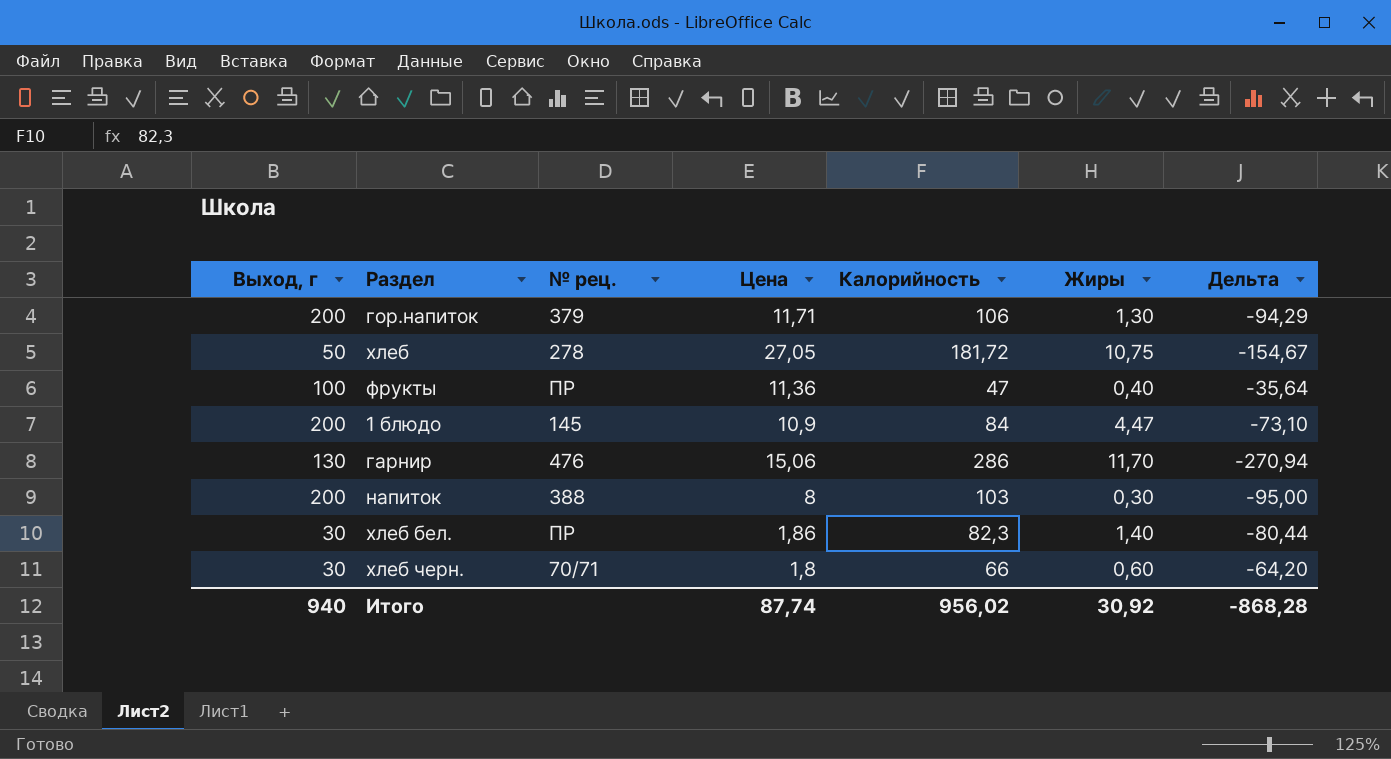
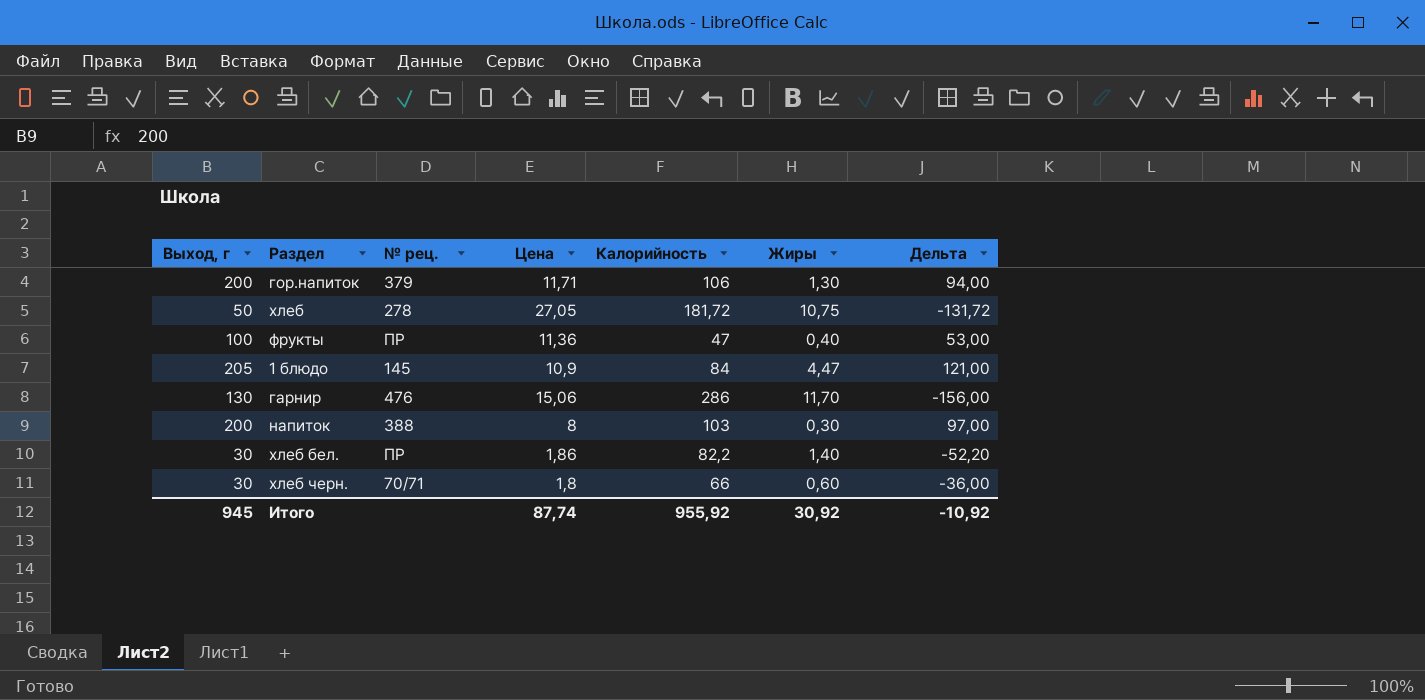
column Дельта | formula: [Цена] - [Калорийность] -> [Выход, г] - [Калорийность]
1 блюдо | Выход, г: 200 -> 205
хлеб бел. | Калорийность: 82,3 -> 82,2
Итого | Выход, г: 940 -> 945
Итого | Калорийность: 956,02 -> 955,92
Итого | Дельта: -868,28 -> -10,92

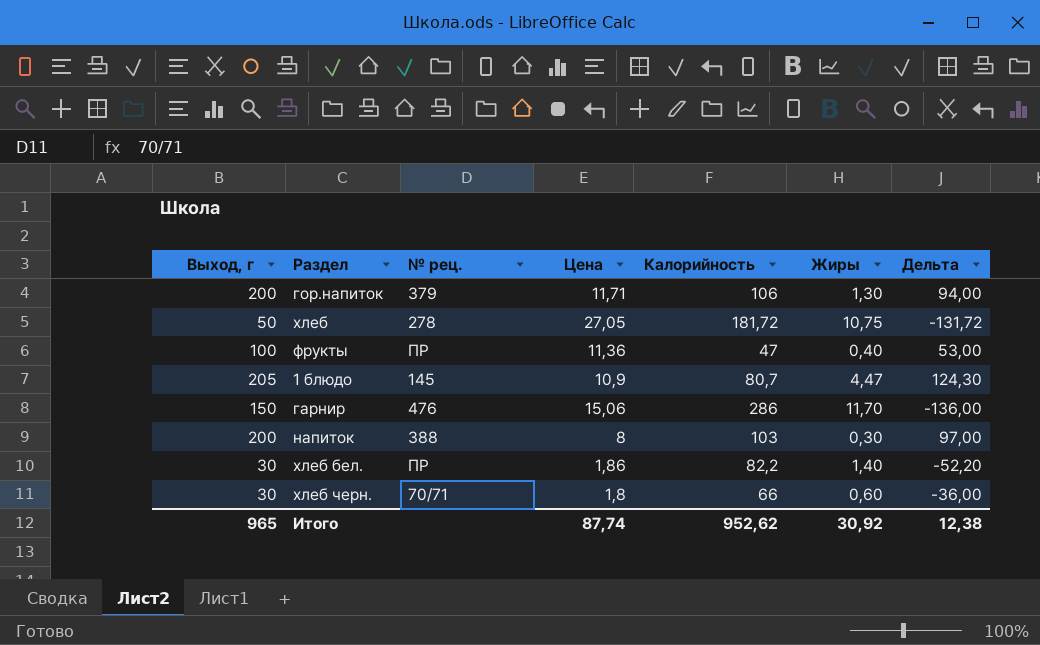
1 блюдо | Калорийность: 84 -> 80,7
1 блюдо | Дельта: 121,00 -> 124,30
гарнир | Выход, г: 130 -> 150
гарнир | Дельта: -156,00 -> -136,00
Итого | Выход, г: 945 -> 965
Итого | Калорийность: 955,92 -> 952,62
Итого | Дельта: -10,92 -> 12,38

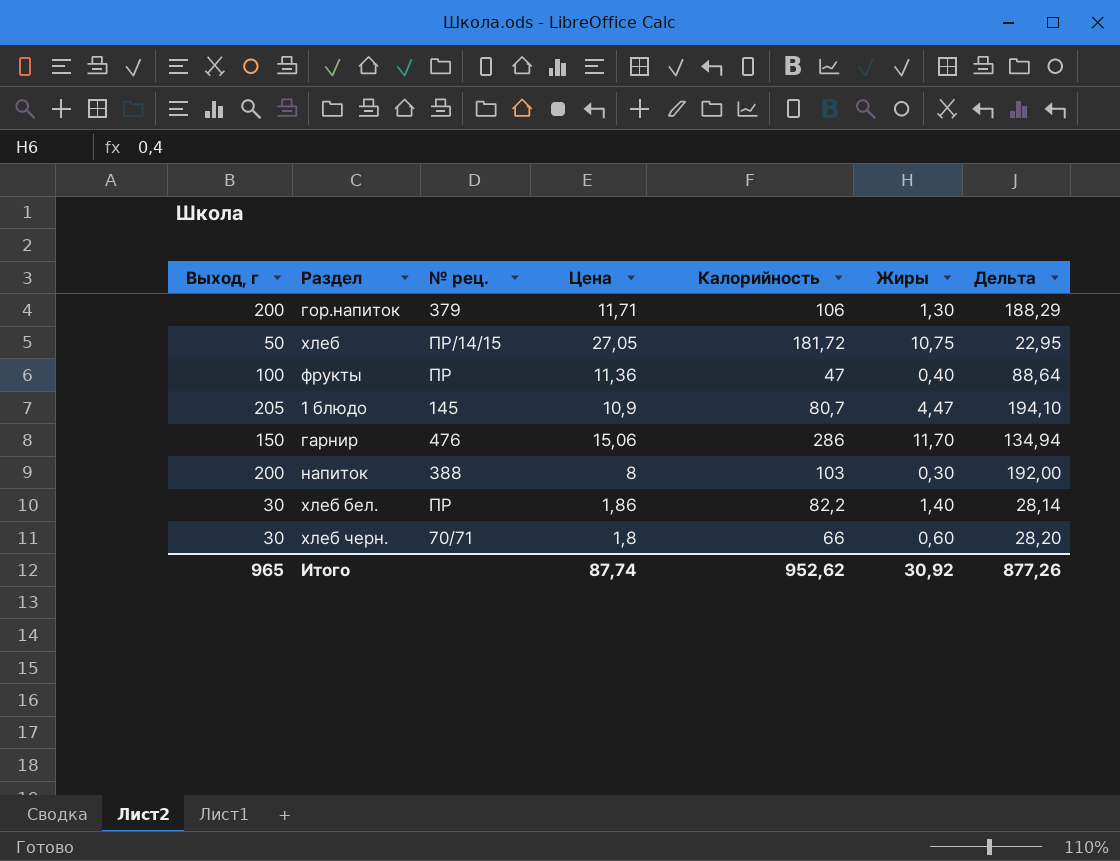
column Дельта | formula: [Выход, г] - [Калорийность] -> [Выход, г] - [Цена]
хлеб | № рец.: 278 -> ПР/14/15
Итого | Дельта: 12,38 -> 877,26

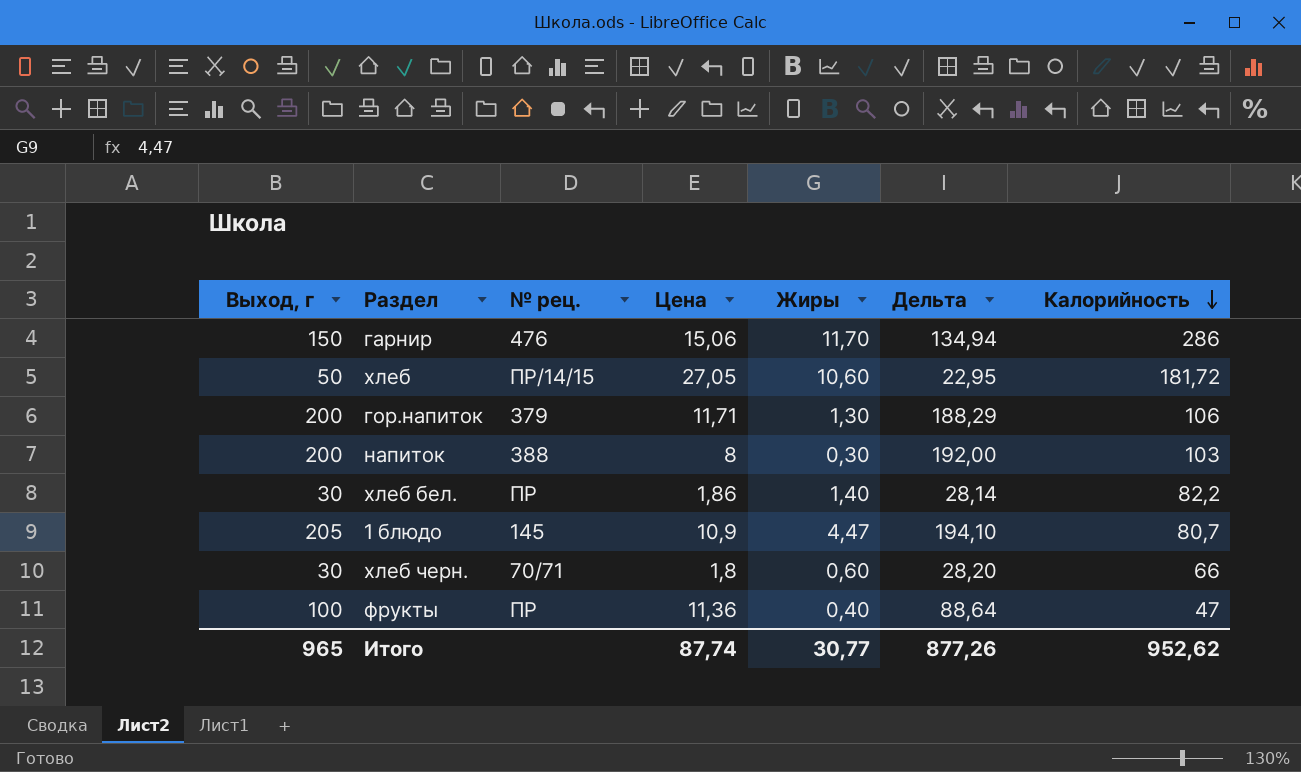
row order: none -> Калорийность descending
column Калорийность | position: 5 -> 7
хлеб | Жиры: 10,75 -> 10,60
Итого | Жиры: 30,92 -> 30,77

